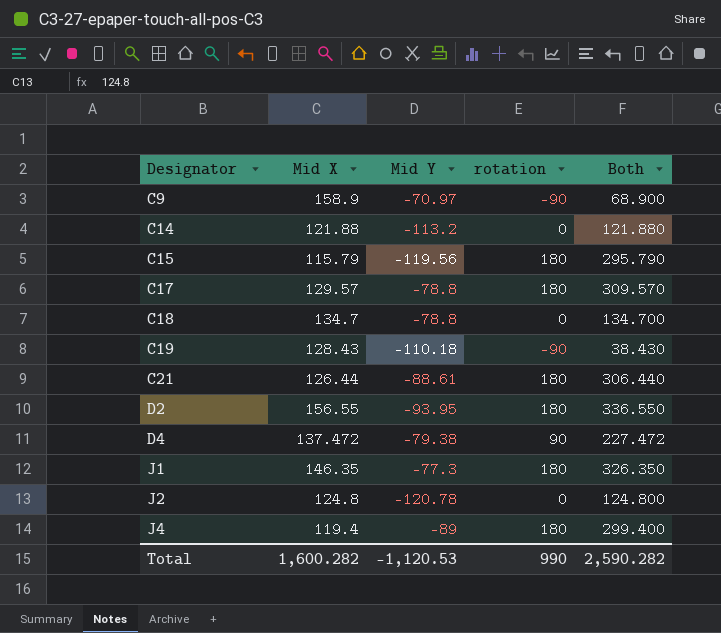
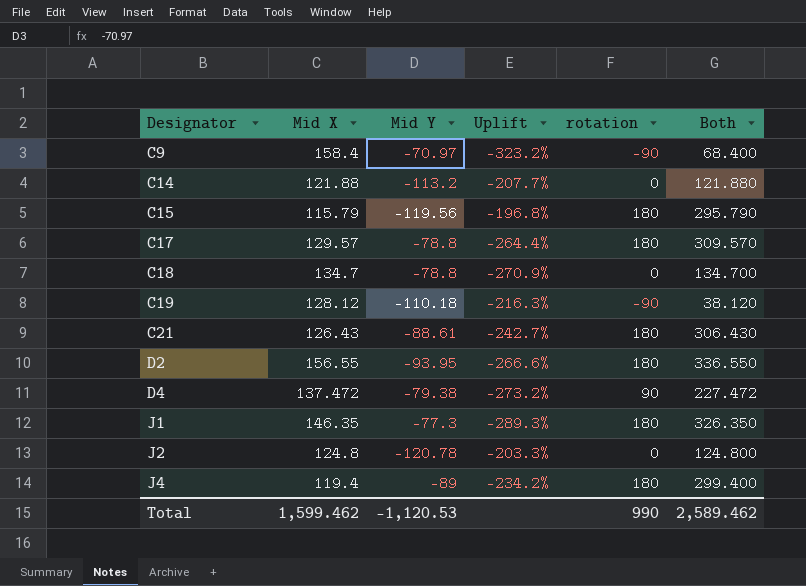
column Uplift | formula: none -> ([Mid X] - [Mid Y]) / [Mid Y]
C9 | Mid X: 158.9 -> 158.4
C9 | Both: 68.900 -> 68.400
C19 | Mid X: 128.43 -> 128.12
C19 | Both: 38.430 -> 38.120
C21 | Mid X: 126.44 -> 126.43
C21 | Both: 306.440 -> 306.430
Total | Mid X: 1,600.282 -> 1,599.462
Total | Both: 2,590.282 -> 2,589.462

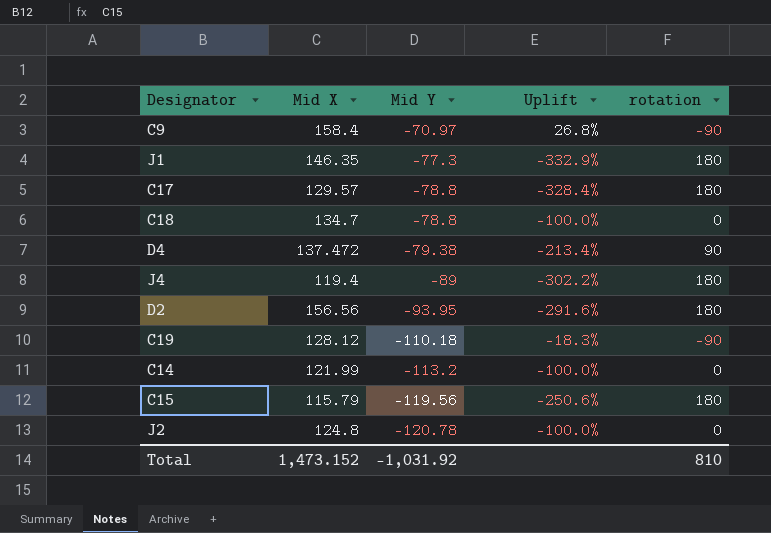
row order: Designator ascending -> Mid Y descending
column Both | formula: [Mid X] + [rotation] -> none
column Uplift | formula: ([Mid X] - [Mid Y]) / [Mid Y] -> ([rotation] - [Mid Y]) / [Mid Y]
row C21: 126.43 | -88.61 | -242.7% | 180 | 306.430 -> none
D2 | Mid X: 156.55 -> 156.56
C14 | Mid X: 121.88 -> 121.99
Total | Mid X: 1,599.462 -> 1,473.152
Total | Mid Y: -1,120.53 -> -1,031.92
Total | rotation: 990 -> 810

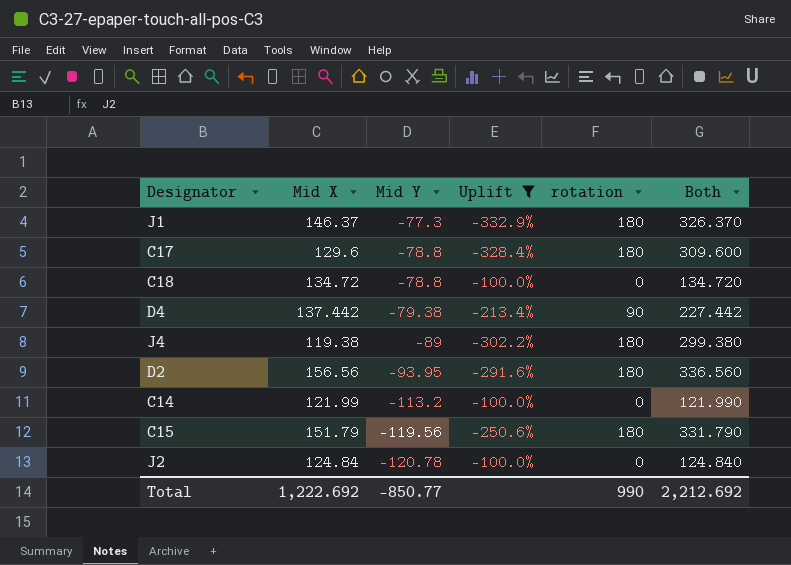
filter: none -> Uplift <= -100.0%
column Both | formula: none -> [Mid X] + [rotation]
J1 | Mid X: 146.35 -> 146.37
C17 | Mid X: 129.57 -> 129.6
C18 | Mid X: 134.7 -> 134.72
D4 | Mid X: 137.472 -> 137.442
J4 | Mid X: 119.4 -> 119.38
C15 | Mid X: 115.79 -> 151.79
J2 | Mid X: 124.8 -> 124.84
Total | Mid X: 1,473.152 -> 1,222.692
Total | Mid Y: -1,031.92 -> -850.77
Total | rotation: 810 -> 990

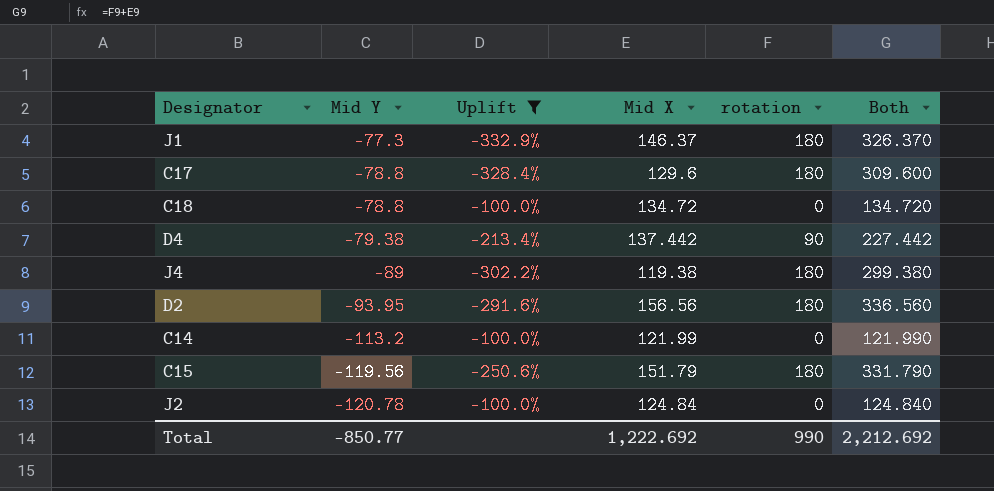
column Mid X | position: 2 -> 4

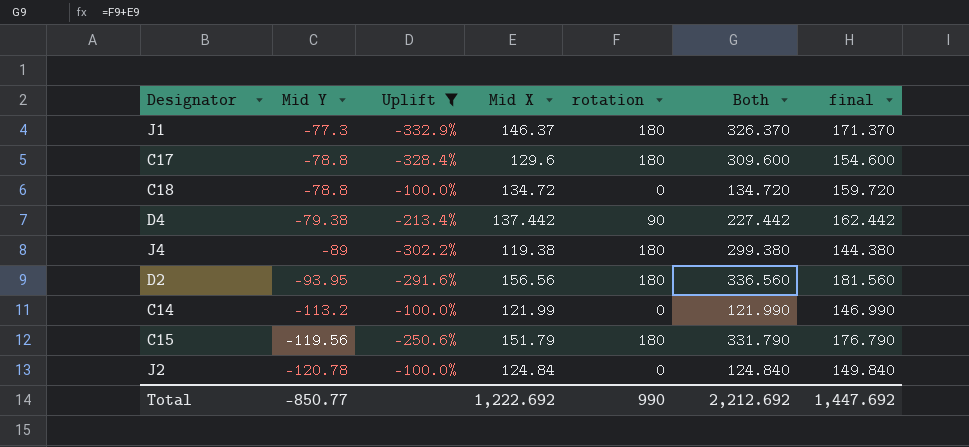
column final | formula: none -> [Mid X] + 25

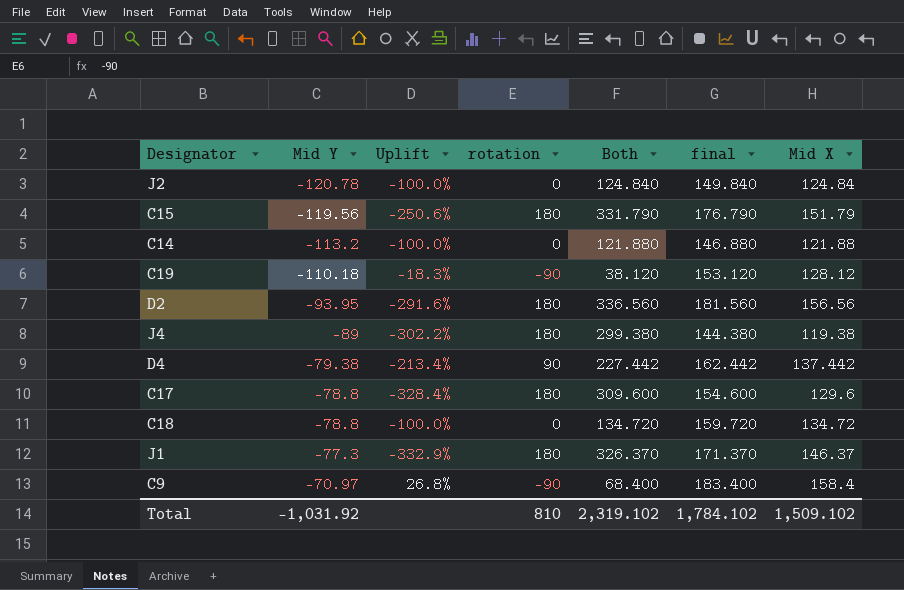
filter: Uplift <= -100.0% -> none
row order: Mid Y descending -> Mid Y ascending
column Mid X | position: 4 -> 7
C14 | Both: 121.990 -> 121.880
C14 | final: 146.990 -> 146.880
C14 | Mid X: 121.99 -> 121.88
Total | Mid Y: -850.77 -> -1,031.92
Total | rotation: 990 -> 810
Total | Both: 2,212.692 -> 2,319.102
Total | final: 1,447.692 -> 1,784.102
Total | Mid X: 1,222.692 -> 1,509.102

